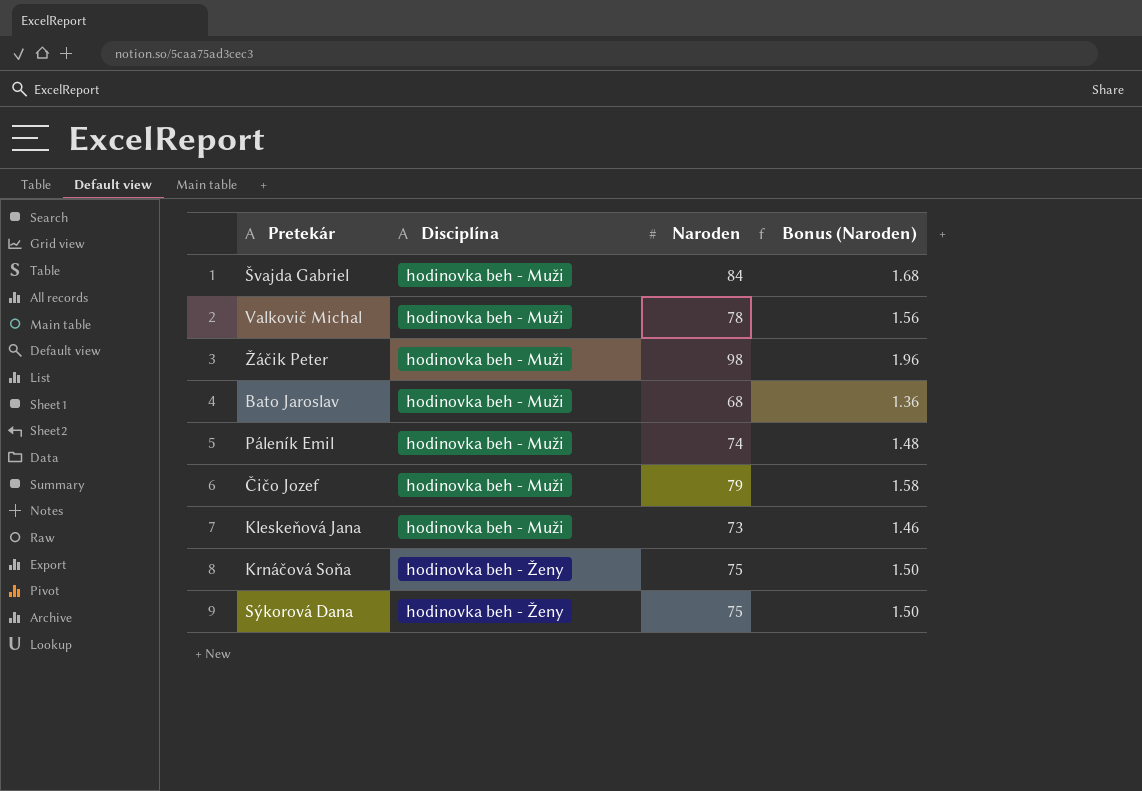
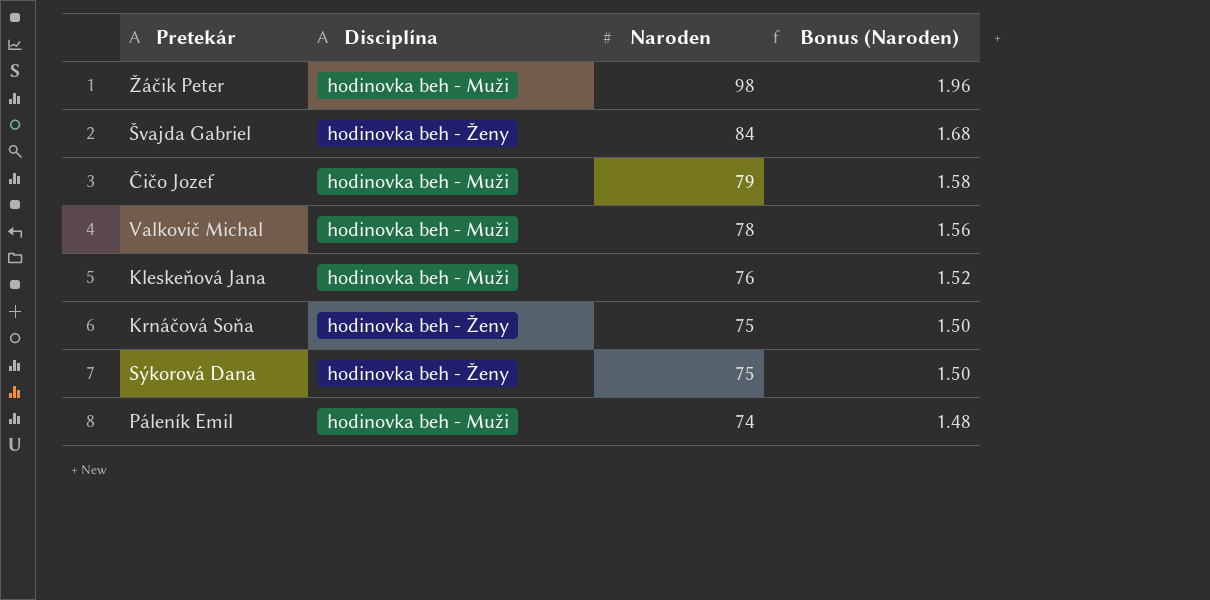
row order: Disciplína ascending -> Naroden descending
row Bato Jaroslav: hodinovka beh - Muži | 68 | 1.36 -> none
Švajda Gabriel | Disciplína: hodinovka beh - Muži -> hodinovka beh - Ženy
Kleskeňová Jana | Naroden: 73 -> 76
Kleskeňová Jana | Bonus (Naroden): 1.46 -> 1.52

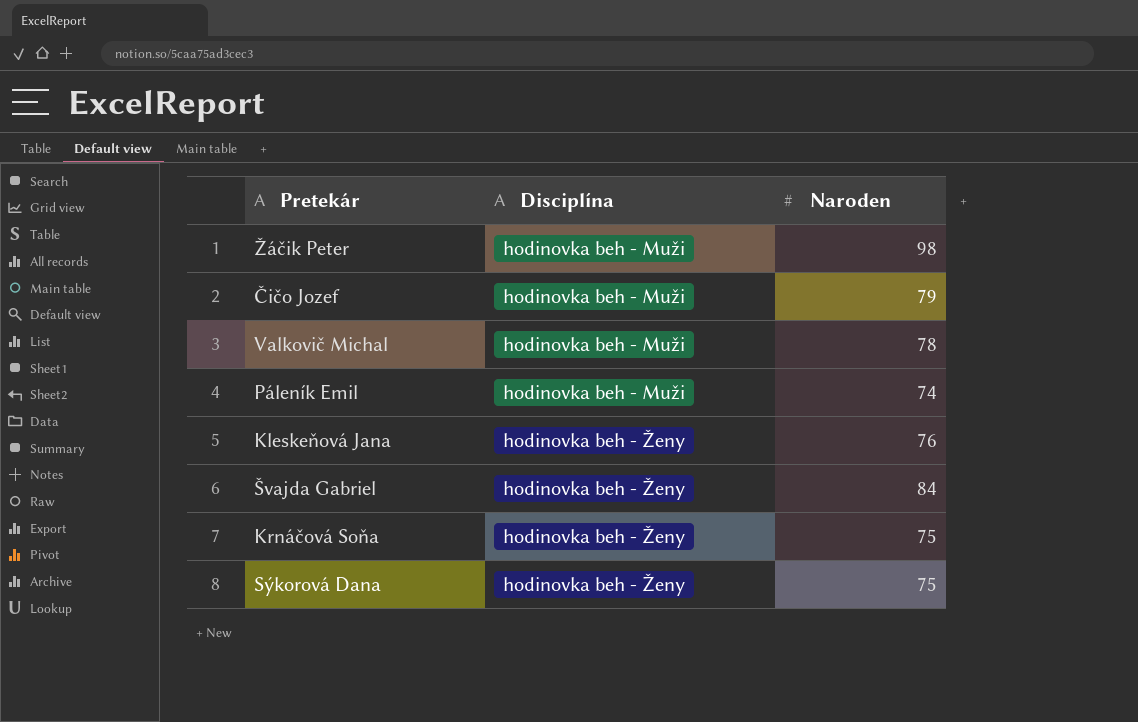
row order: Naroden descending -> Disciplína ascending
column Bonus (Naroden) | formula: [Naroden] * 0.02 -> none
Kleskeňová Jana | Disciplína: hodinovka beh - Muži -> hodinovka beh - Ženy

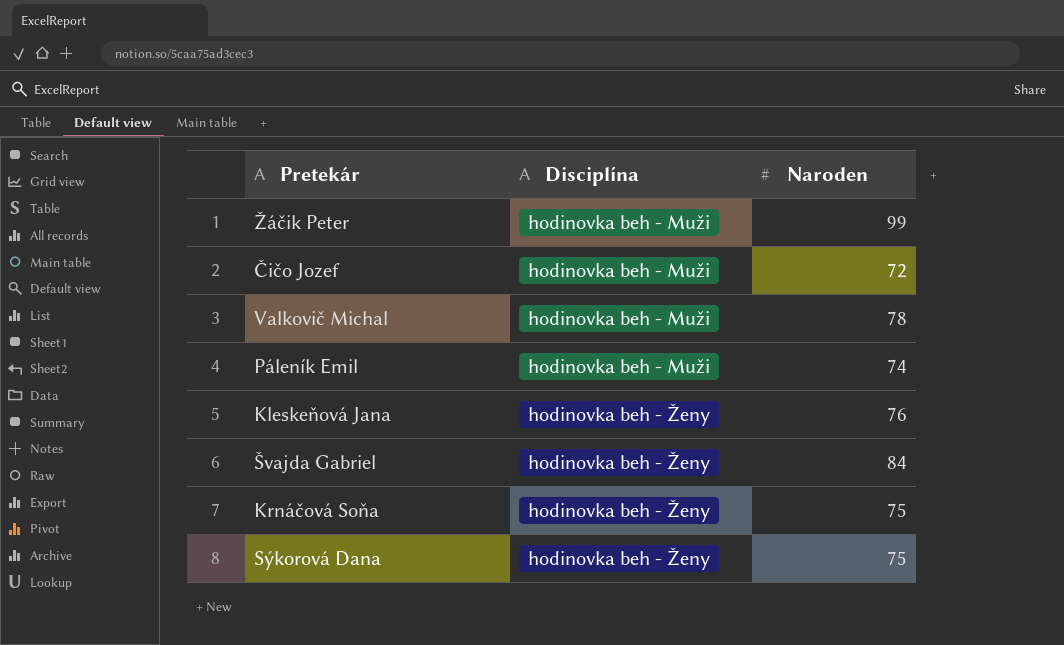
Žáčik Peter | Naroden: 98 -> 99
Čičo Jozef | Naroden: 79 -> 72

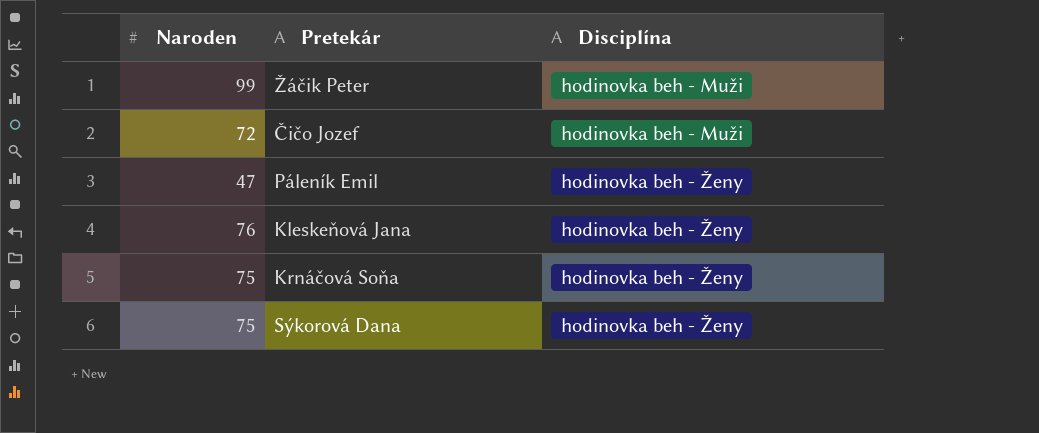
column Naroden | position: 3 -> 1
row Valkovič Michal: hodinovka beh - Muži | 78 -> none
row Švajda Gabriel: hodinovka beh - Ženy | 84 -> none
Páleník Emil | Naroden: 74 -> 47
Páleník Emil | Disciplína: hodinovka beh - Muži -> hodinovka beh - Ženy

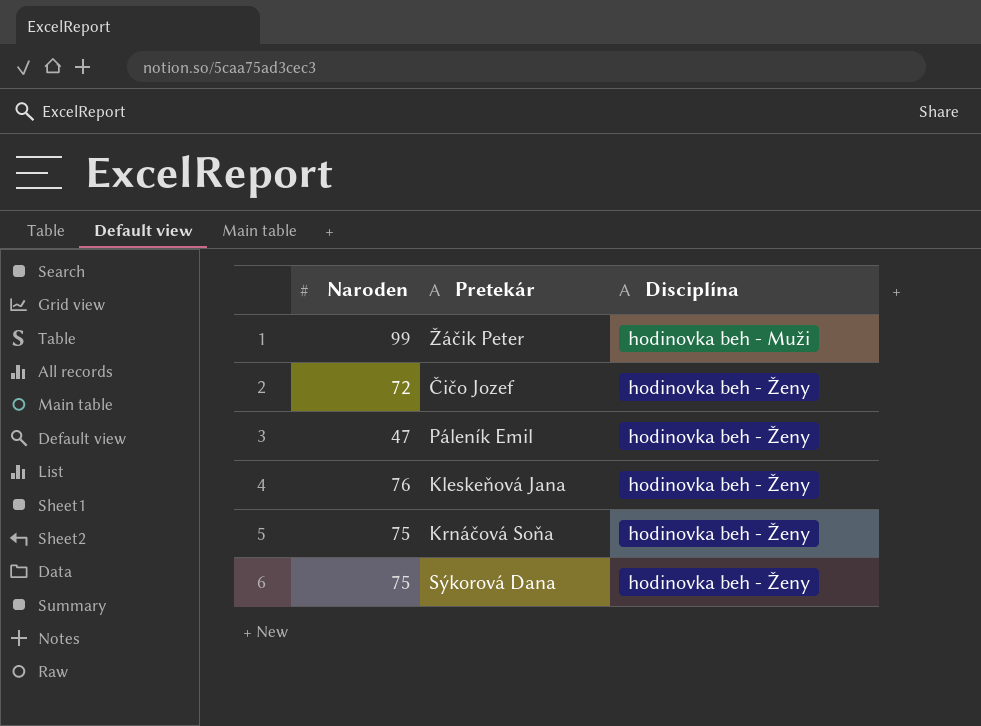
Čičo Jozef | Disciplína: hodinovka beh - Muži -> hodinovka beh - Ženy

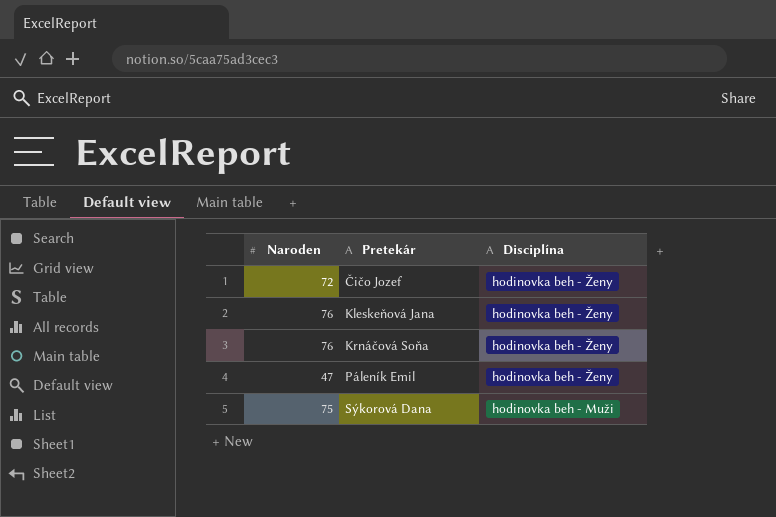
row order: Disciplína ascending -> Pretekár ascending
row Žáčik Peter: 99 | hodinovka beh - Muži -> none
Krnáčová Soňa | Naroden: 75 -> 76
Sýkorová Dana | Disciplína: hodinovka beh - Ženy -> hodinovka beh - Muži

